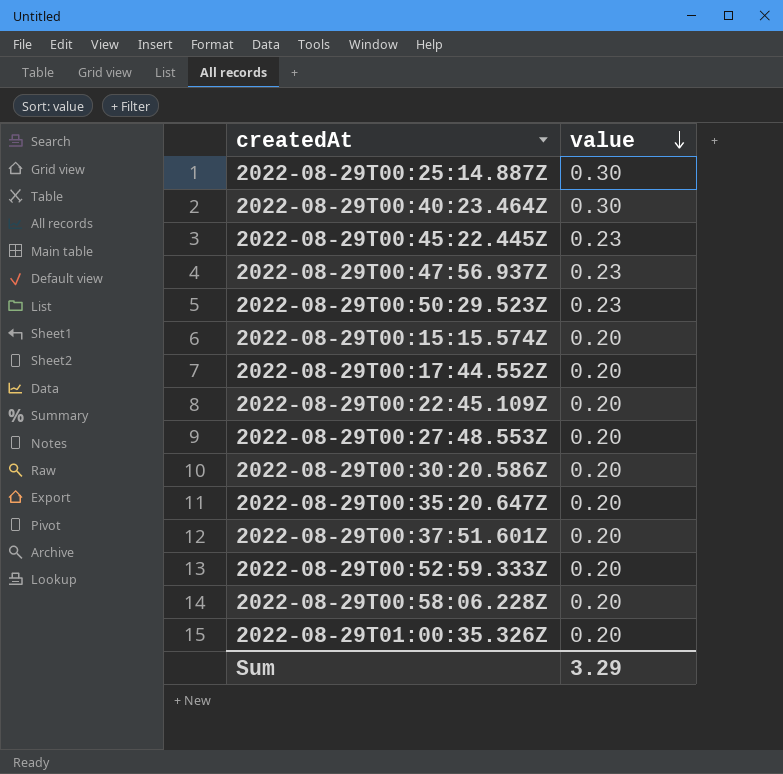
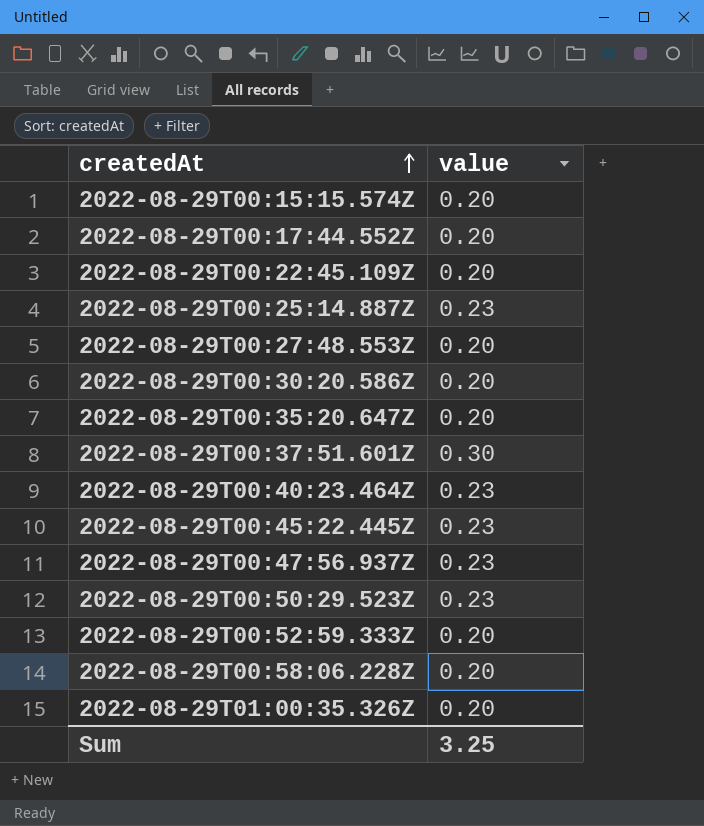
row order: value descending -> createdAt ascending
2022-08-29T00:25:14.887Z | value: 0.30 -> 0.23
2022-08-29T00:37:51.601Z | value: 0.20 -> 0.30
2022-08-29T00:40:23.464Z | value: 0.30 -> 0.23
Sum | value: 3.29 -> 3.25

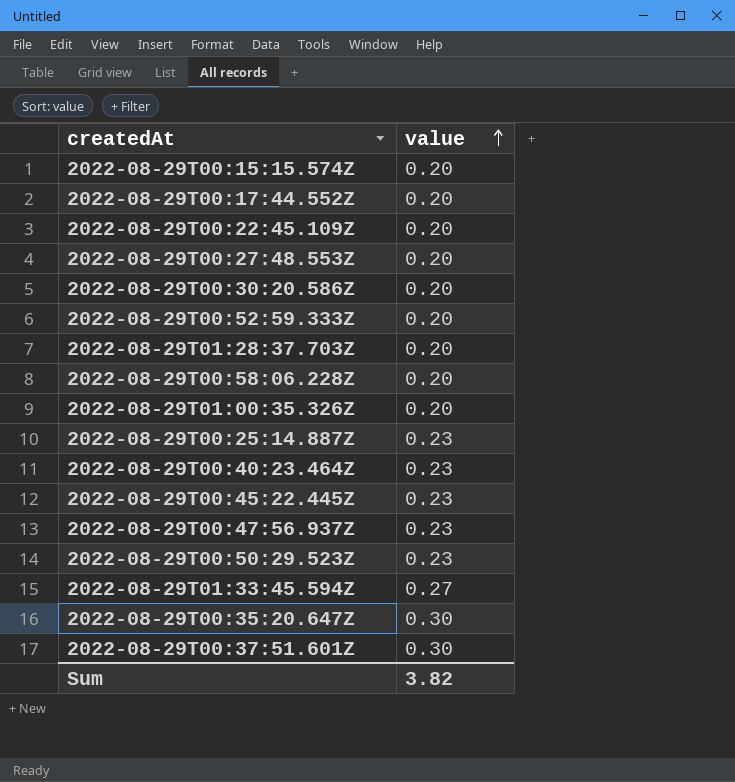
row order: createdAt ascending -> value ascending
row 2022-08-29T01:28:37.703Z: none -> 0.20
row 2022-08-29T01:33:45.594Z: none -> 0.27
2022-08-29T00:35:20.647Z | value: 0.20 -> 0.30
Sum | value: 3.25 -> 3.82

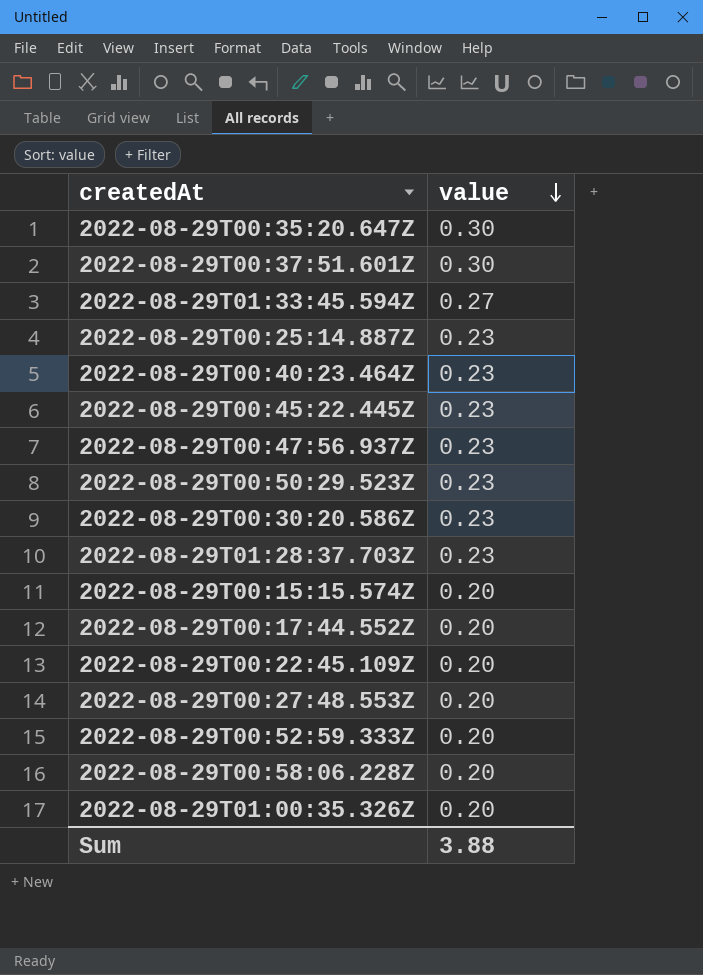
row order: value ascending -> value descending
2022-08-29T00:30:20.586Z | value: 0.20 -> 0.23
2022-08-29T01:28:37.703Z | value: 0.20 -> 0.23
Sum | value: 3.82 -> 3.88

